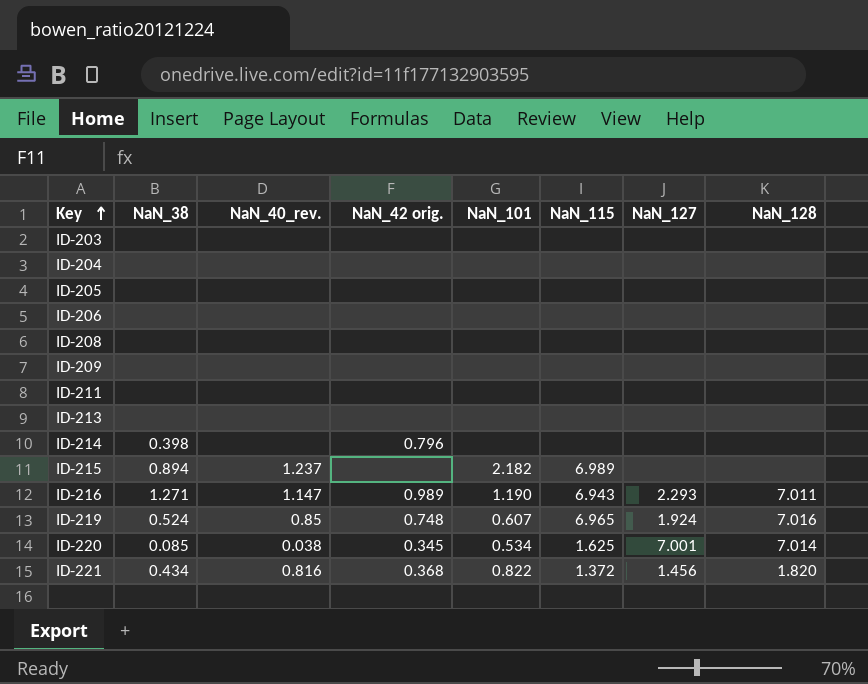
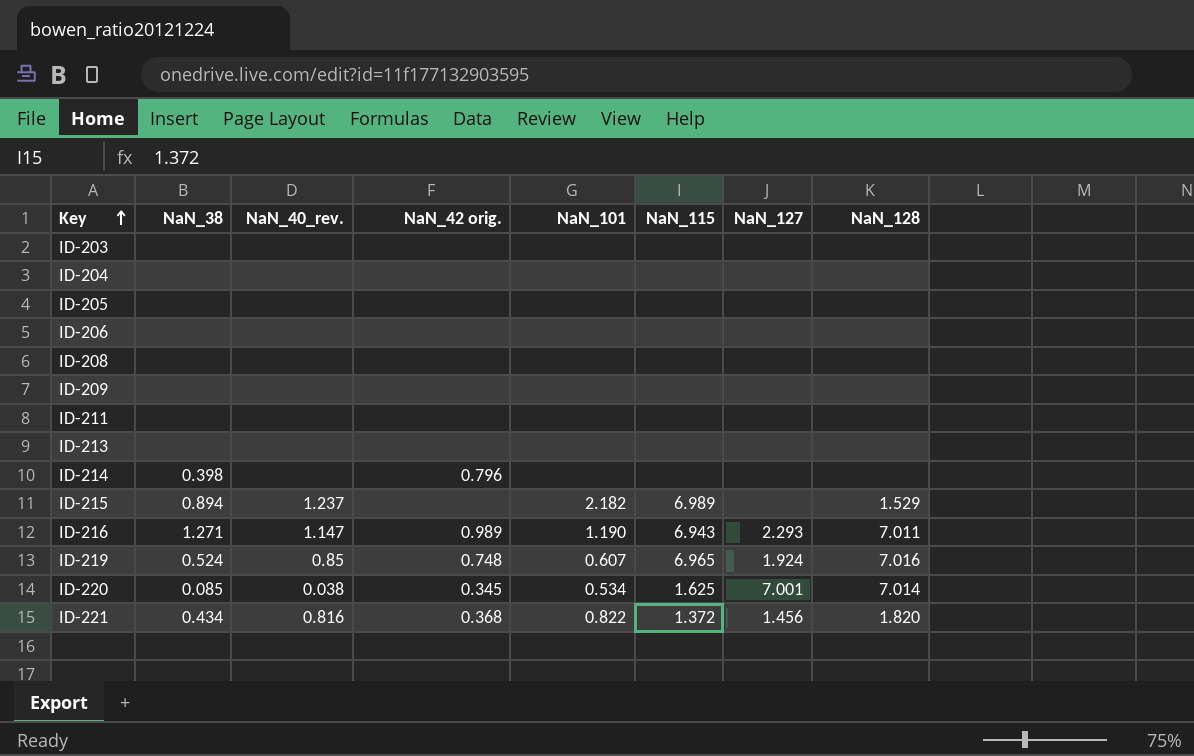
ID-215 | NaN_128: none -> 1.529

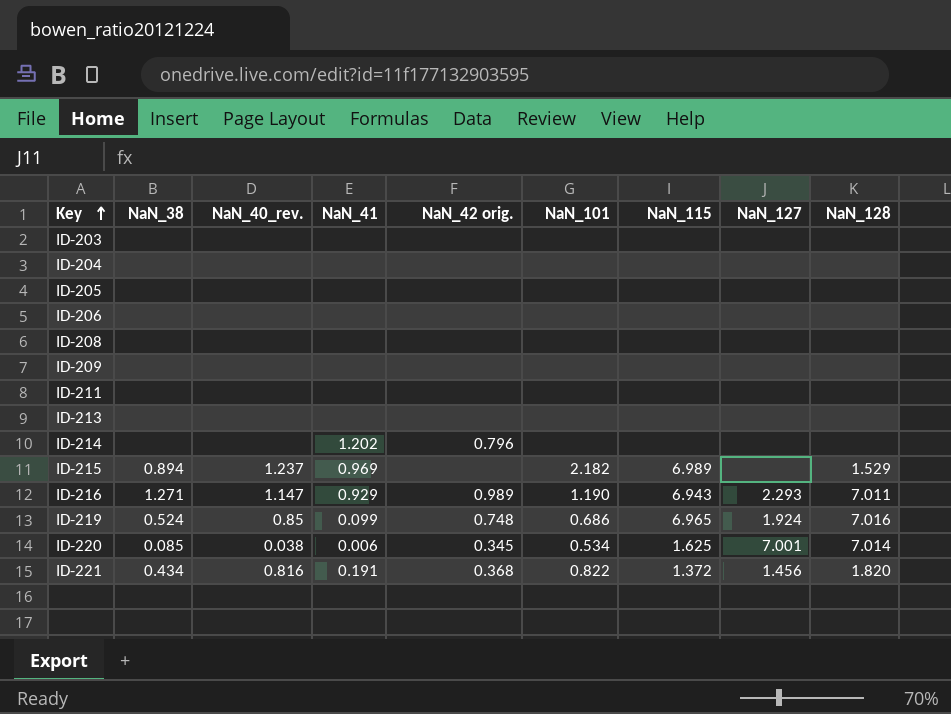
column NaN_41 | position: none -> 4
ID-214 | NaN_38: 0.398 -> none
ID-219 | NaN_101: 0.607 -> 0.686

